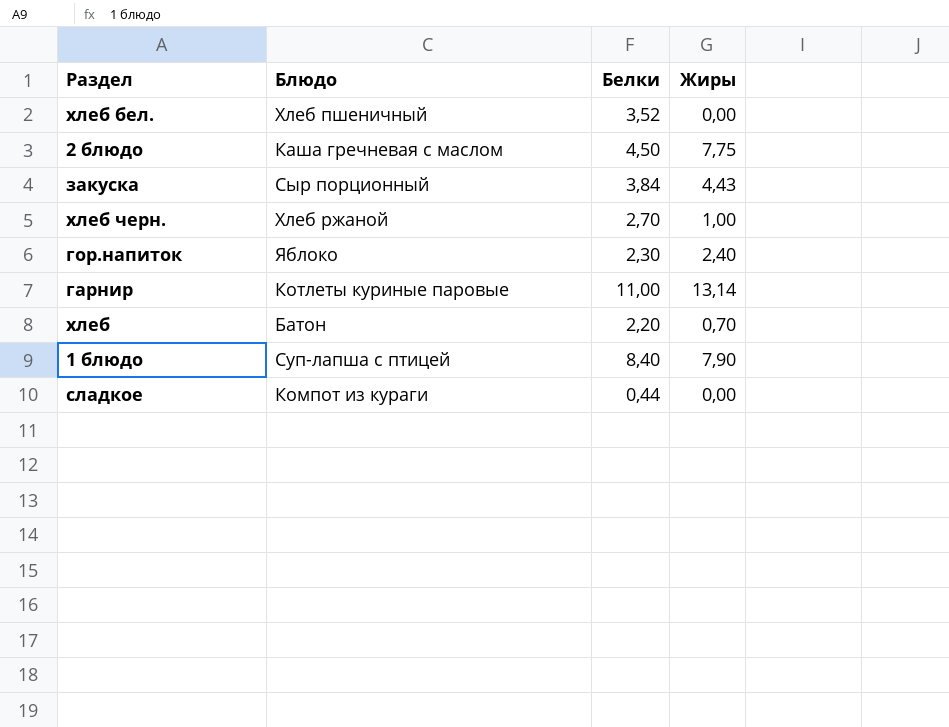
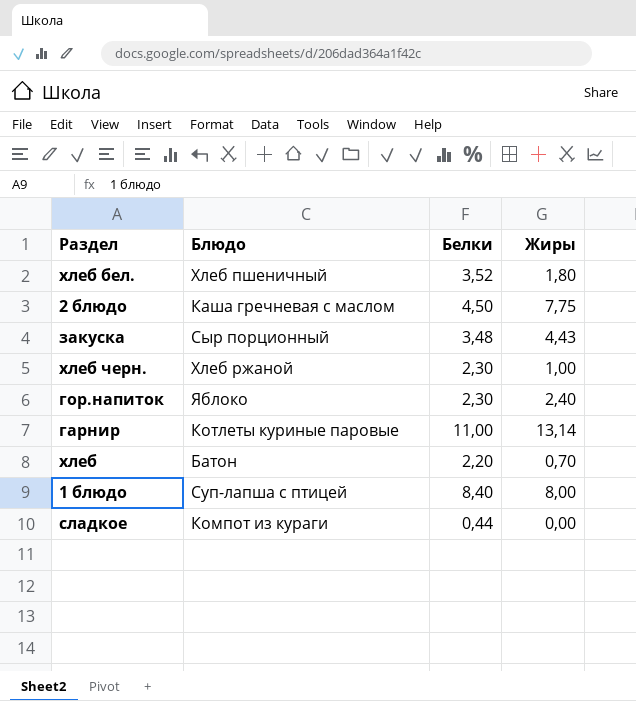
хлеб бел. | Жиры: 0,00 -> 1,80
закуска | Белки: 3,84 -> 3,48
хлеб черн. | Белки: 2,70 -> 2,30
1 блюдо | Жиры: 7,90 -> 8,00

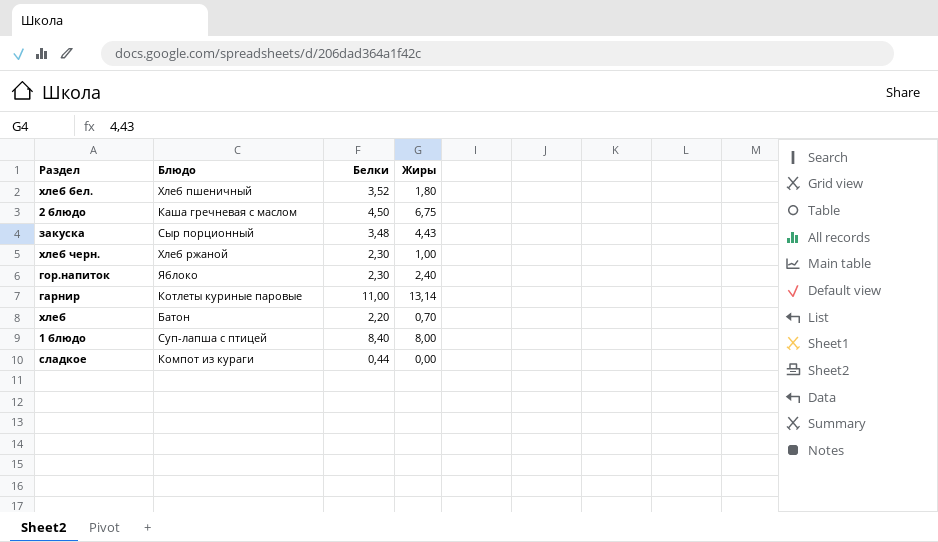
2 блюдо | Жиры: 7,75 -> 6,75

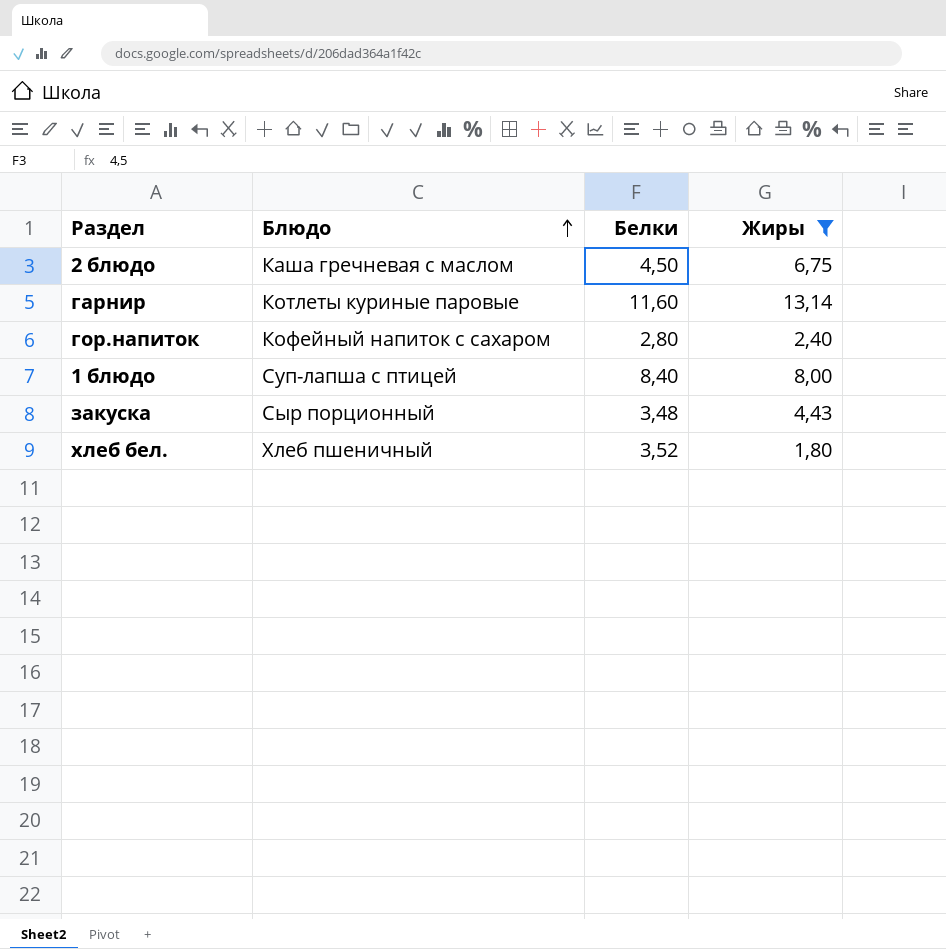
filter: none -> Жиры >= 1,80
row order: none -> Блюдо ascending
гарнир | Белки: 11,00 -> 11,60
гор.напиток | Блюдо: Яблоко -> Кофейный напиток с сахаром
гор.напиток | Белки: 2,30 -> 2,80

